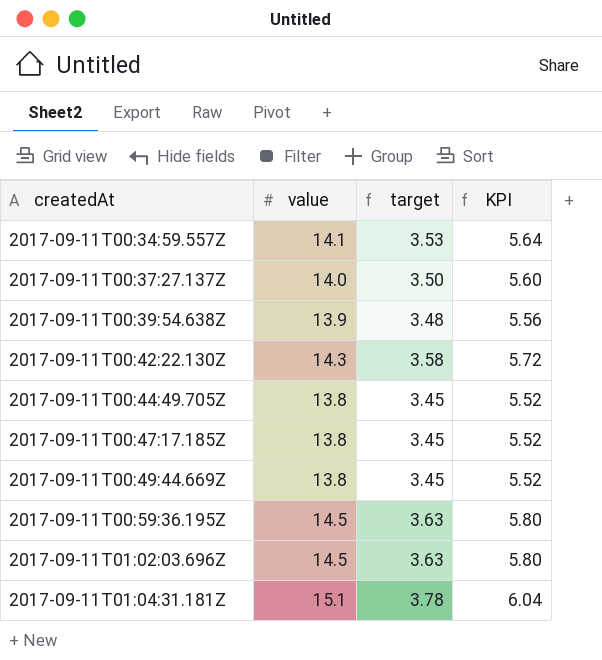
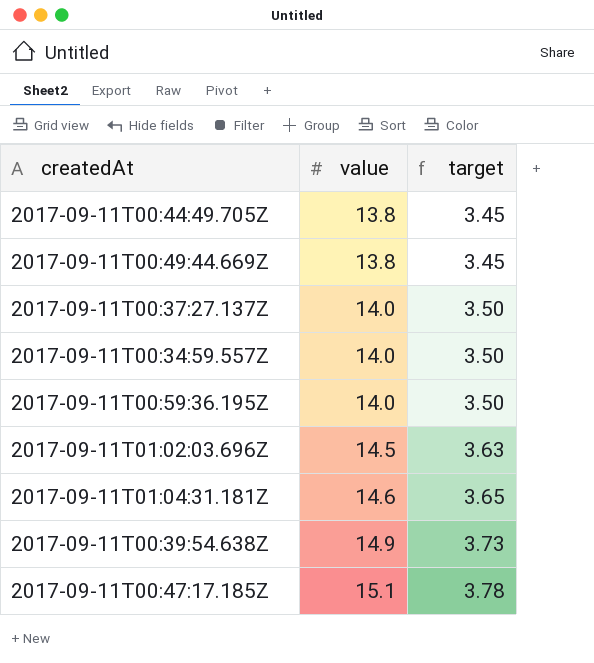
row order: createdAt ascending -> value ascending
column KPI | formula: [value] * 0.4 -> none
row 2017-09-11T00:42:22.130Z: 14.3 | 3.58 | 5.72 -> none
2017-09-11T00:34:59.557Z | value: 14.1 -> 14.0
2017-09-11T00:34:59.557Z | target: 3.53 -> 3.50
2017-09-11T00:59:36.195Z | value: 14.5 -> 14.0
2017-09-11T00:59:36.195Z | target: 3.63 -> 3.50
2017-09-11T01:04:31.181Z | value: 15.1 -> 14.6
2017-09-11T01:04:31.181Z | target: 3.78 -> 3.65
2017-09-11T00:39:54.638Z | value: 13.9 -> 14.9
2017-09-11T00:39:54.638Z | target: 3.48 -> 3.73
2017-09-11T00:47:17.185Z | value: 13.8 -> 15.1
2017-09-11T00:47:17.185Z | target: 3.45 -> 3.78

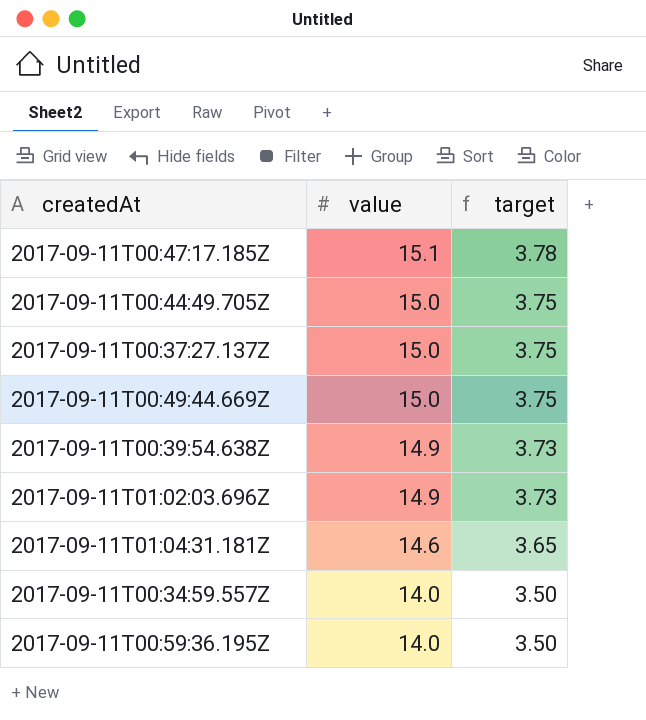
row order: value ascending -> value descending
2017-09-11T00:44:49.705Z | value: 13.8 -> 15.0
2017-09-11T00:44:49.705Z | target: 3.45 -> 3.75
2017-09-11T00:37:27.137Z | value: 14.0 -> 15.0
2017-09-11T00:37:27.137Z | target: 3.50 -> 3.75
2017-09-11T00:49:44.669Z | value: 13.8 -> 15.0
2017-09-11T00:49:44.669Z | target: 3.45 -> 3.75
2017-09-11T01:02:03.696Z | value: 14.5 -> 14.9
2017-09-11T01:02:03.696Z | target: 3.63 -> 3.73

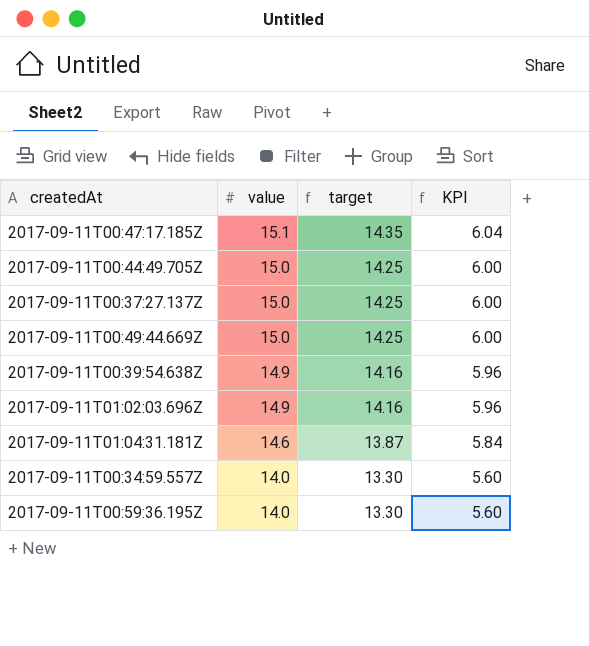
column target | formula: [value] * 0.25 -> [value] * 0.95
column KPI | formula: none -> [value] * 0.4

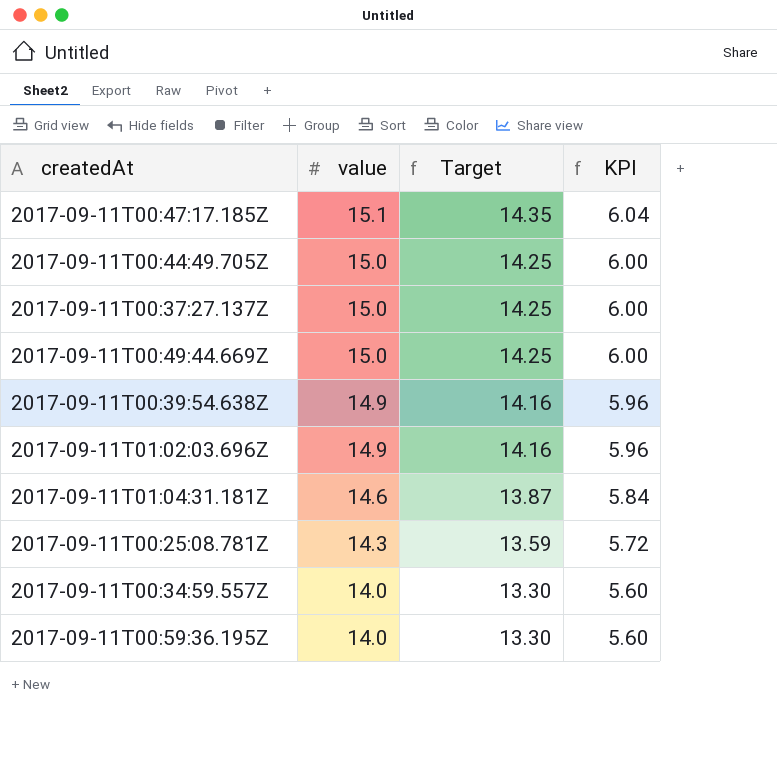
column name: target -> Target
row 2017-09-11T00:25:08.781Z: none -> 14.3 | 13.59 | 5.72

